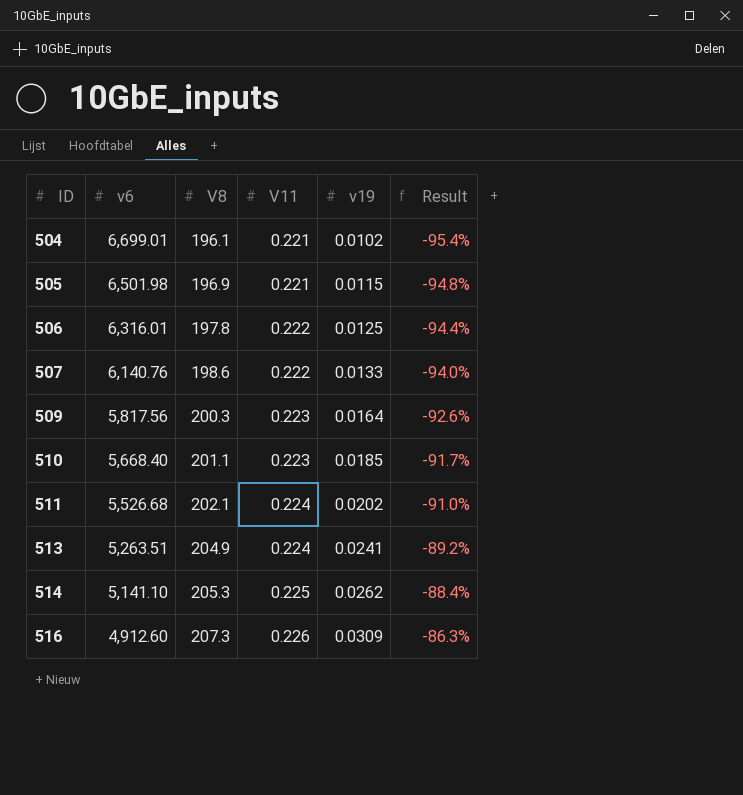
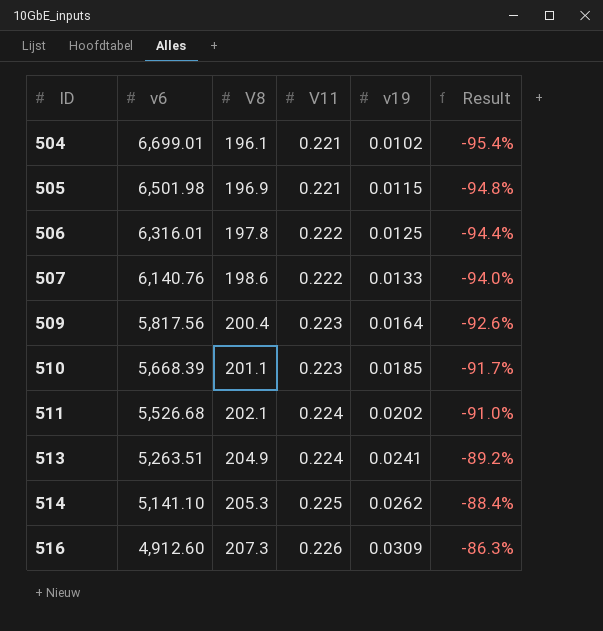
509 | V8: 200.3 -> 200.4
510 | v6: 5,668.40 -> 5,668.39

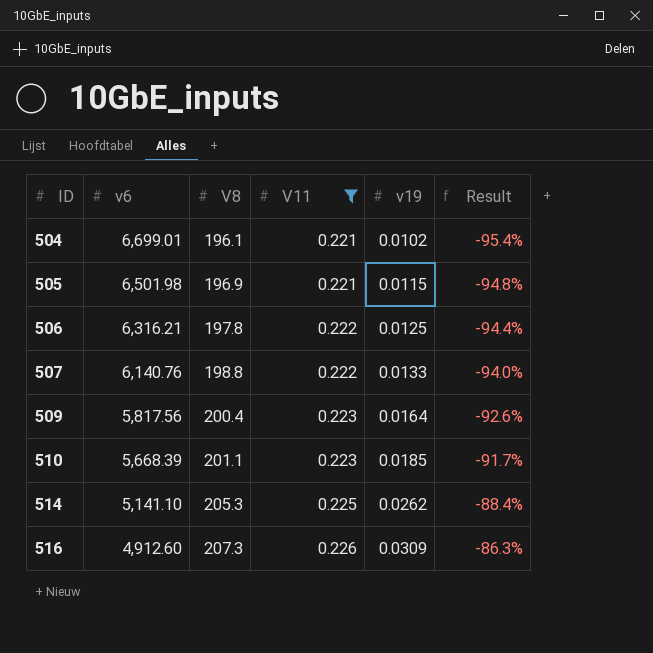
filter: none -> V11 != 0.224
506 | v6: 6,316.01 -> 6,316.21
507 | V8: 198.6 -> 198.8

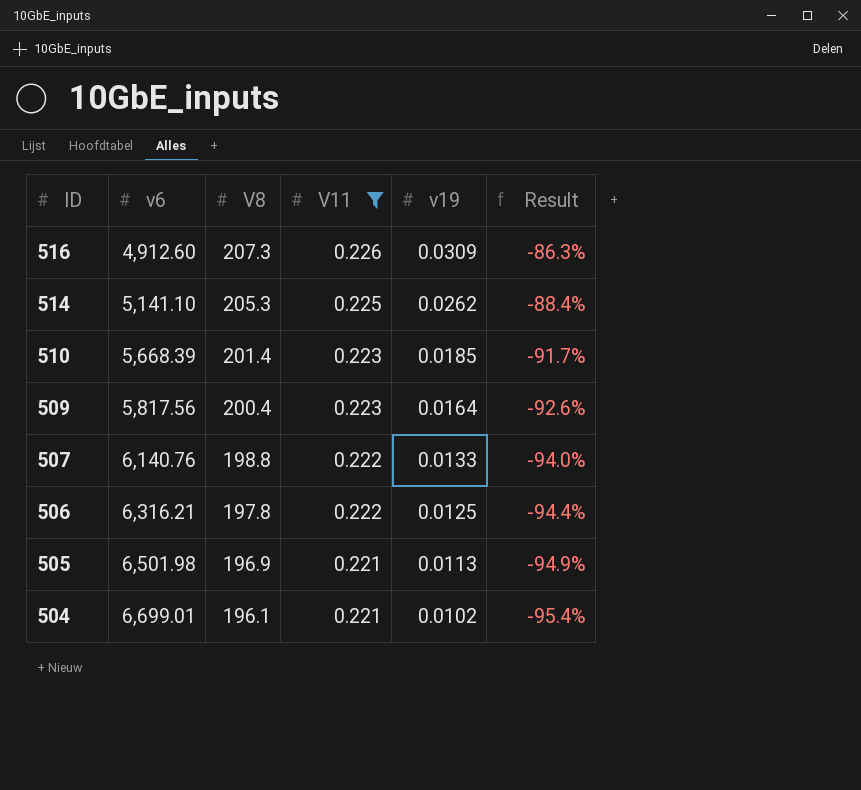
row order: ID ascending -> ID descending
510 | V8: 201.1 -> 201.4
505 | v19: 0.0115 -> 0.0113
505 | Result: -94.8% -> -94.9%

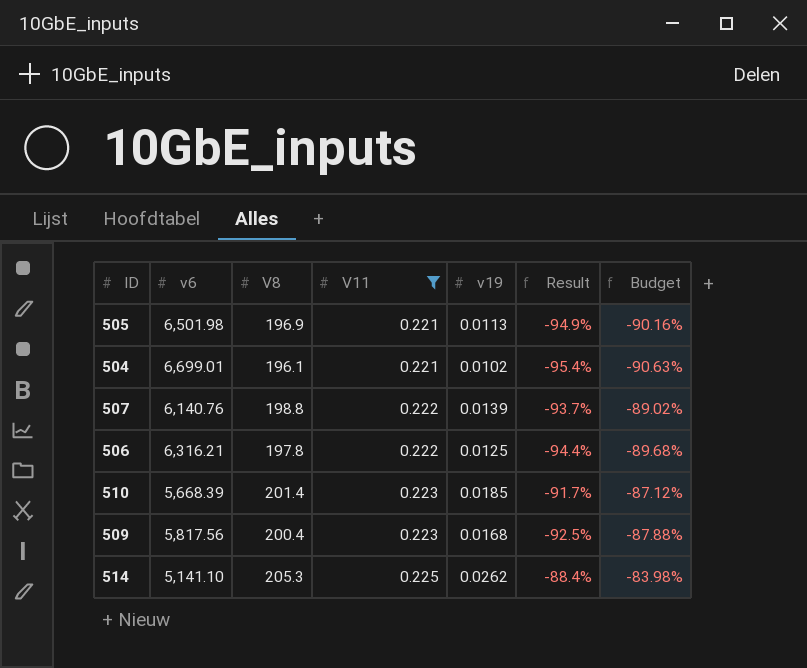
row order: ID descending -> V11 ascending
column Budget | formula: none -> [Result] * 0.95
row 516: 4,912.60 | 207.3 | 0.226 | 0.0309 | -86.3% -> none
507 | v19: 0.0133 -> 0.0139
507 | Result: -94.0% -> -93.7%
509 | v19: 0.0164 -> 0.0168
509 | Result: -92.6% -> -92.5%

